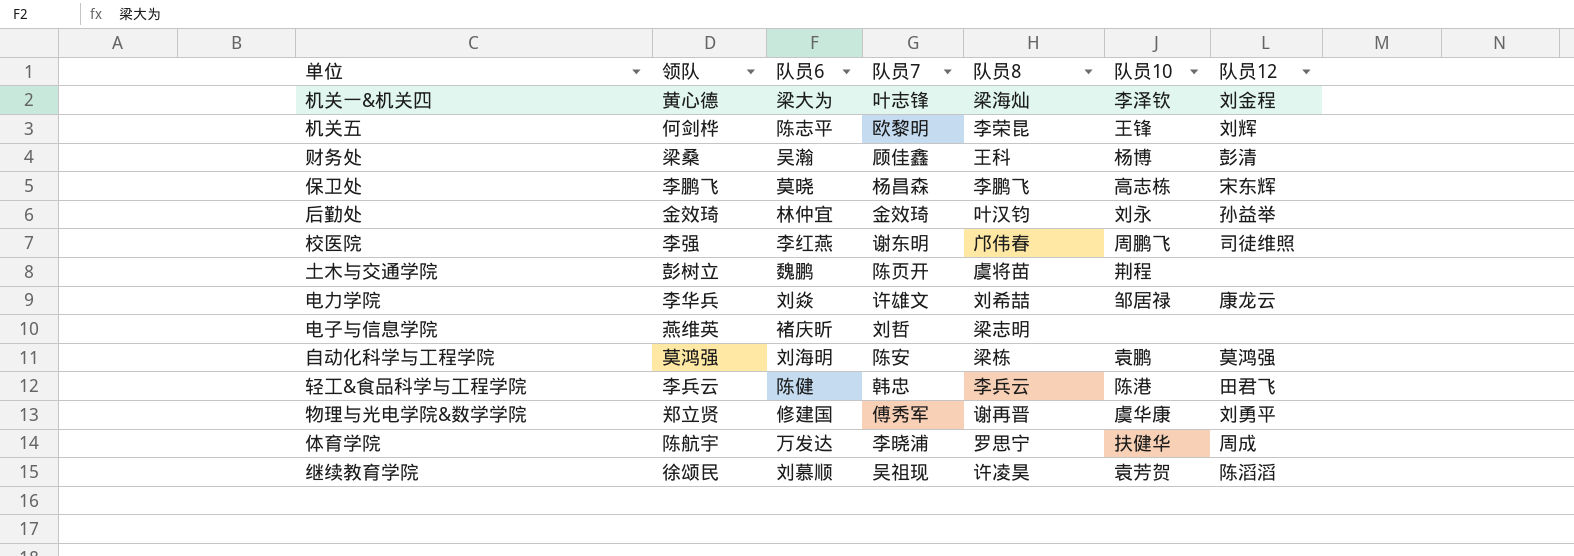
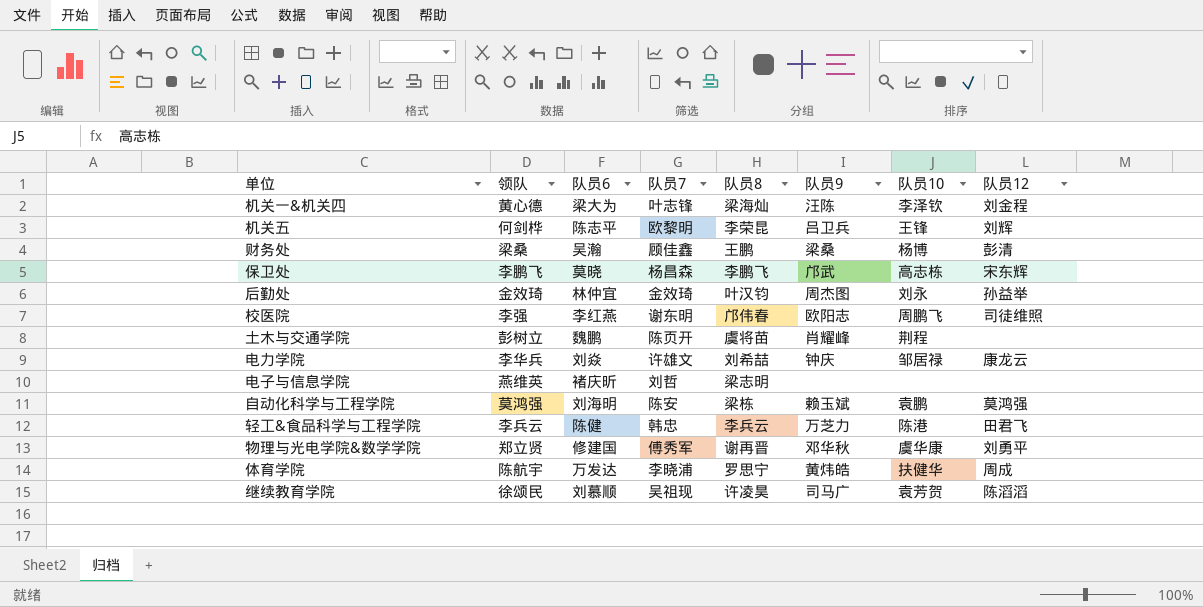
column 队员9 | position: none -> 6
财务处 | 队员8: 王科 -> 王鹏

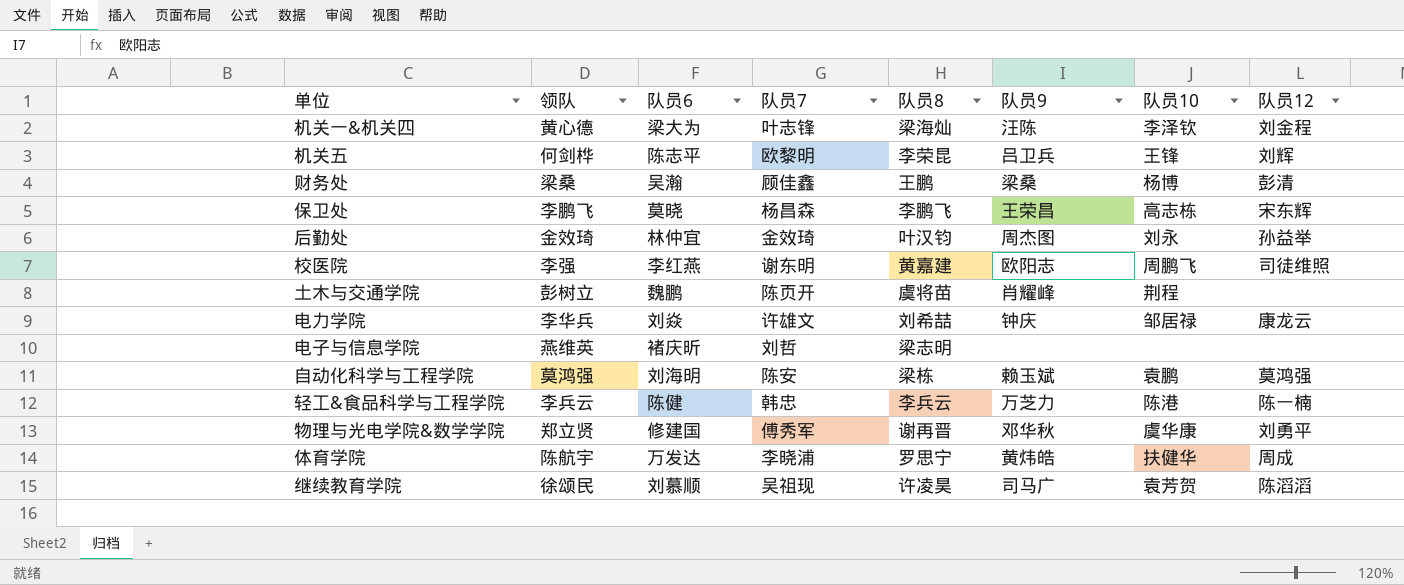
保卫处 | 队员9: 邝武 -> 王荣昌
校医院 | 队员8: 邝伟春 -> 黄嘉建
轻工&食品科学与工程学院 | 队员12: 田君飞 -> 陈一楠

